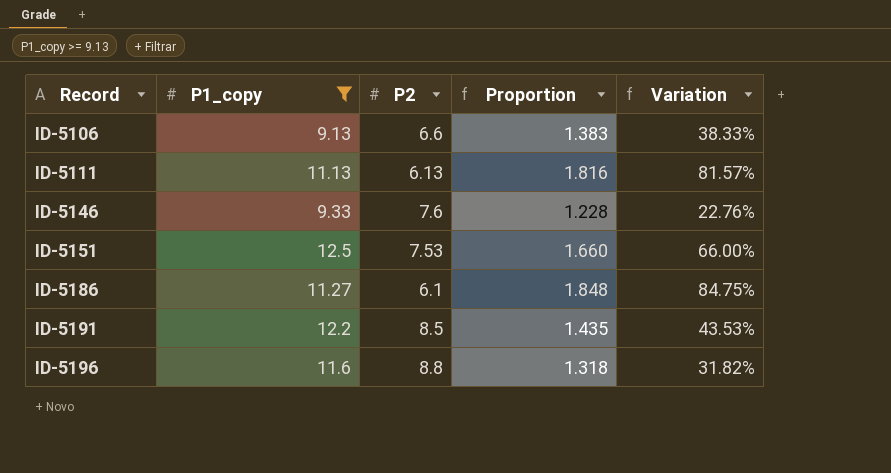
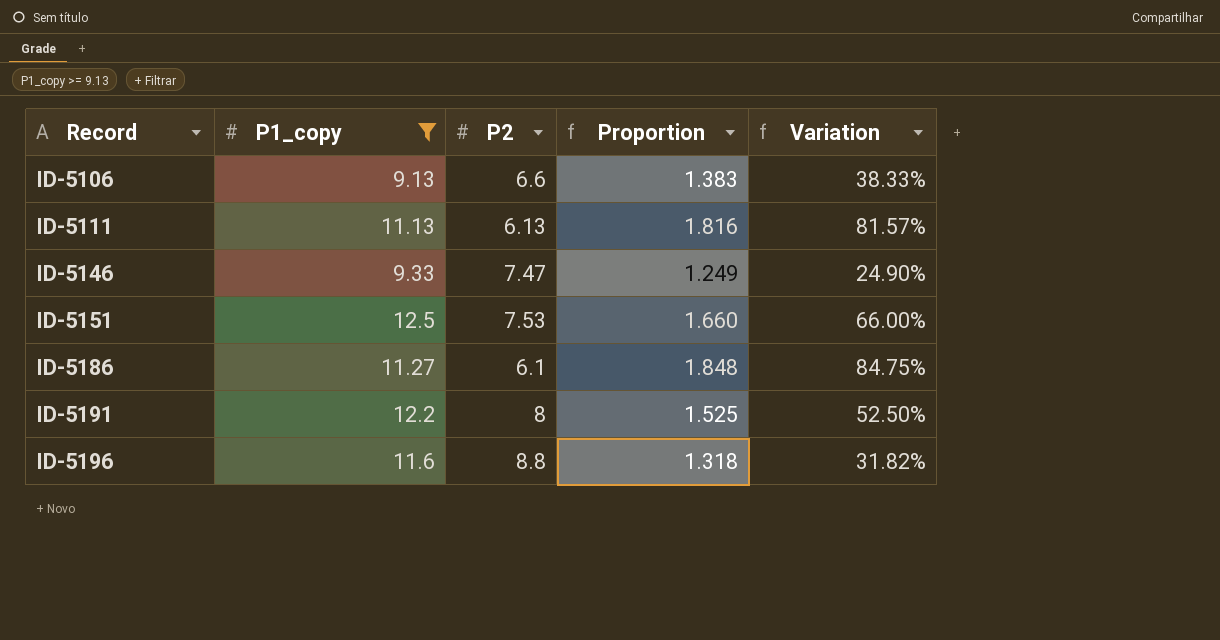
ID-5146 | P2: 7.6 -> 7.47
ID-5146 | Proportion: 1.228 -> 1.249
ID-5146 | Variation: 22.76% -> 24.90%
ID-5191 | P2: 8.5 -> 8
ID-5191 | Proportion: 1.435 -> 1.525
ID-5191 | Variation: 43.53% -> 52.50%

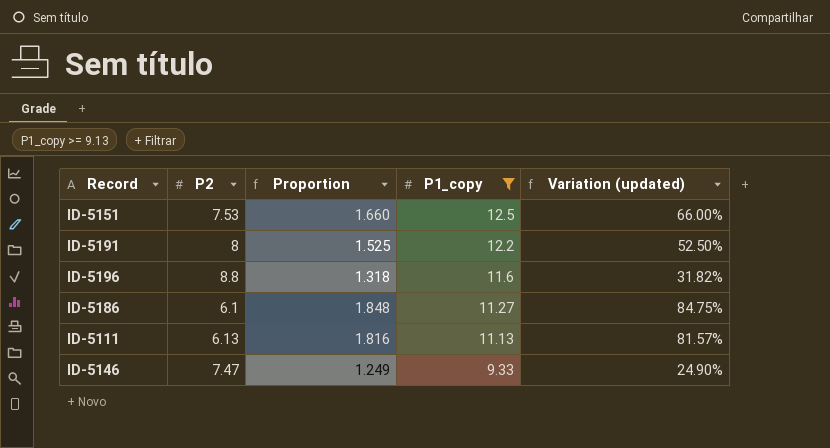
row order: Record ascending -> P1_copy descending
column P1_copy | position: 2 -> 4
column name: Variation -> Variation (updated)
row ID-5106: 9.13 | 6.6 | 1.383 | 38.33% -> none

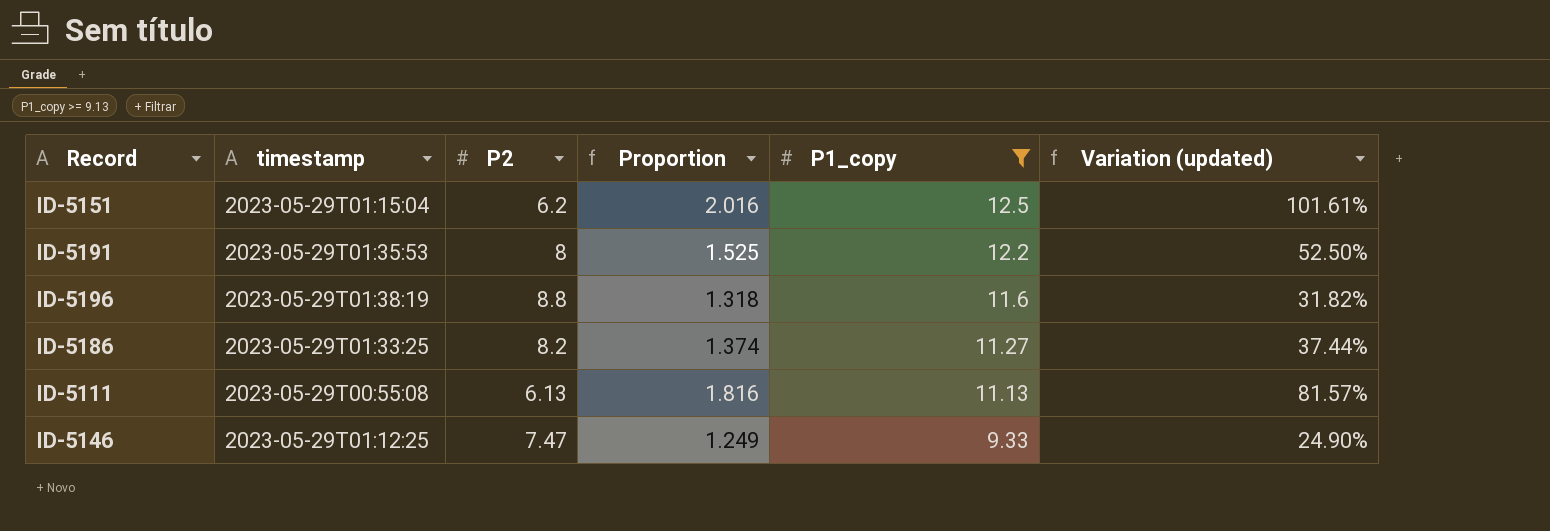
column timestamp | position: none -> 2
ID-5151 | P2: 7.53 -> 6.2
ID-5151 | Proportion: 1.660 -> 2.016
ID-5151 | Variation (updated): 66.00% -> 101.61%
ID-5186 | P2: 6.1 -> 8.2
ID-5186 | Proportion: 1.848 -> 1.374
ID-5186 | Variation (updated): 84.75% -> 37.44%

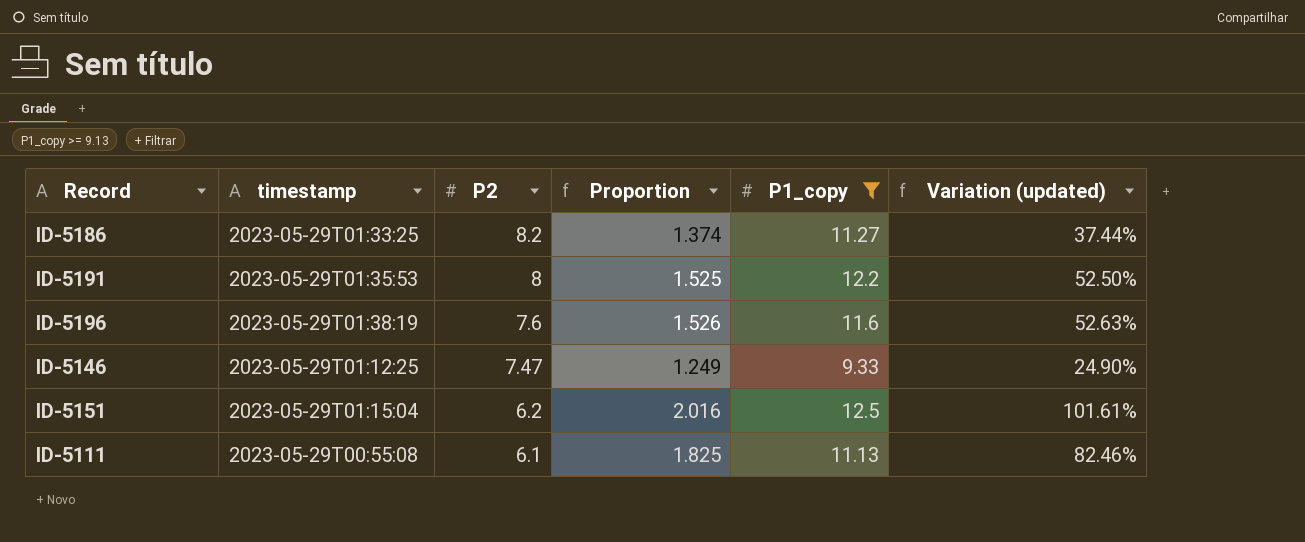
row order: P1_copy descending -> P2 descending
ID-5196 | P2: 8.8 -> 7.6
ID-5196 | Proportion: 1.318 -> 1.526
ID-5196 | Variation (updated): 31.82% -> 52.63%
ID-5111 | P2: 6.13 -> 6.1
ID-5111 | Proportion: 1.816 -> 1.825
ID-5111 | Variation (updated): 81.57% -> 82.46%

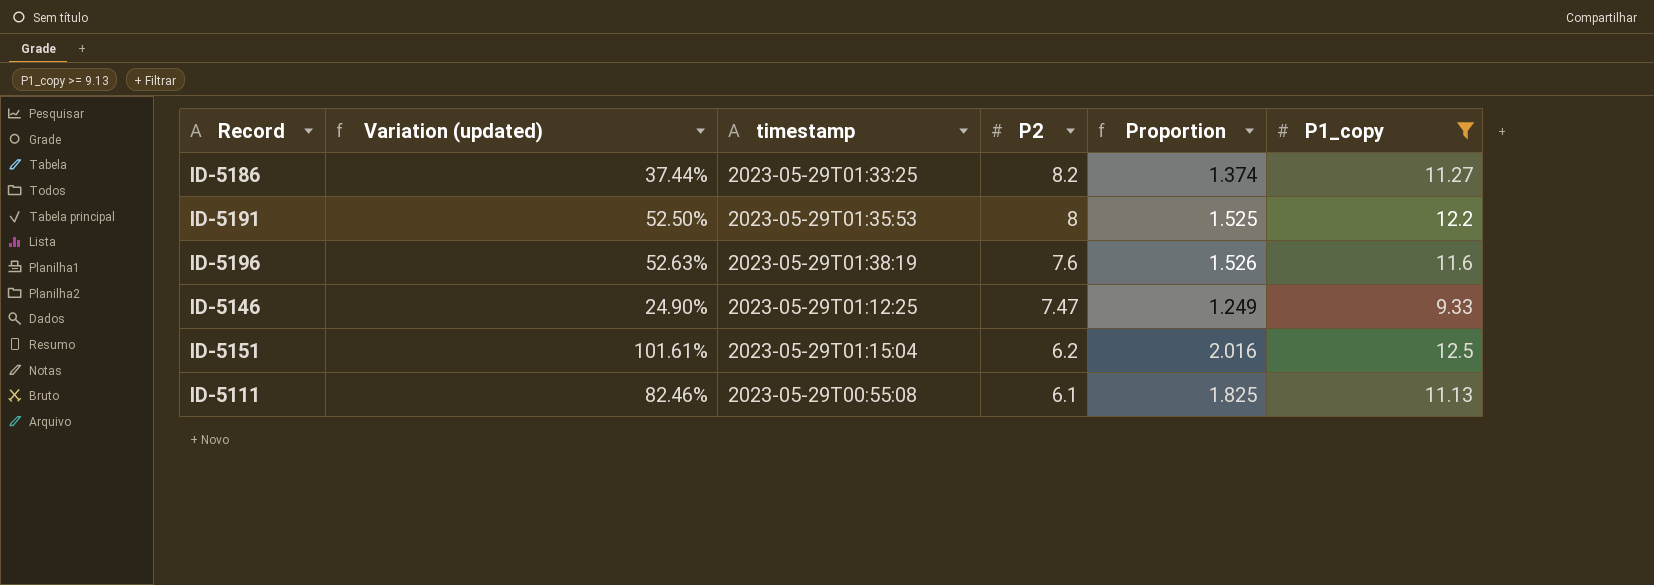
column Variation (updated) | position: 6 -> 2

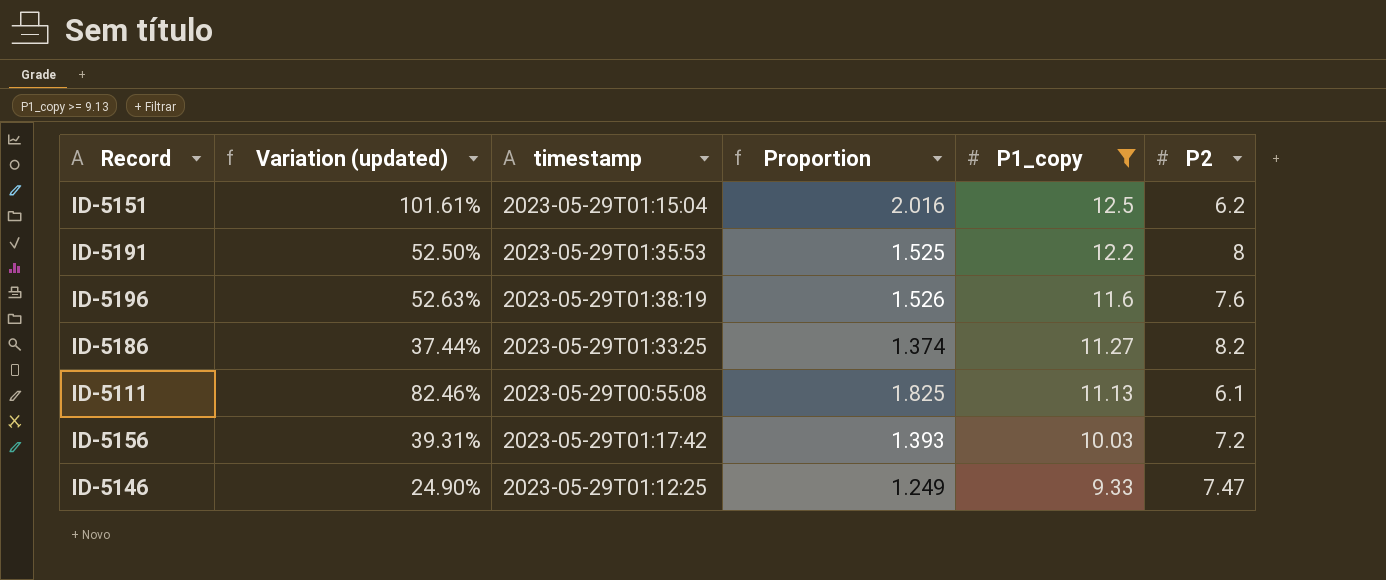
row order: P2 descending -> P1_copy descending
column P2 | position: 4 -> 6
row ID-5156: none -> 39.31% | 2023-05-29T01:17:42 | 1.393 | 10.03 | 7.2

